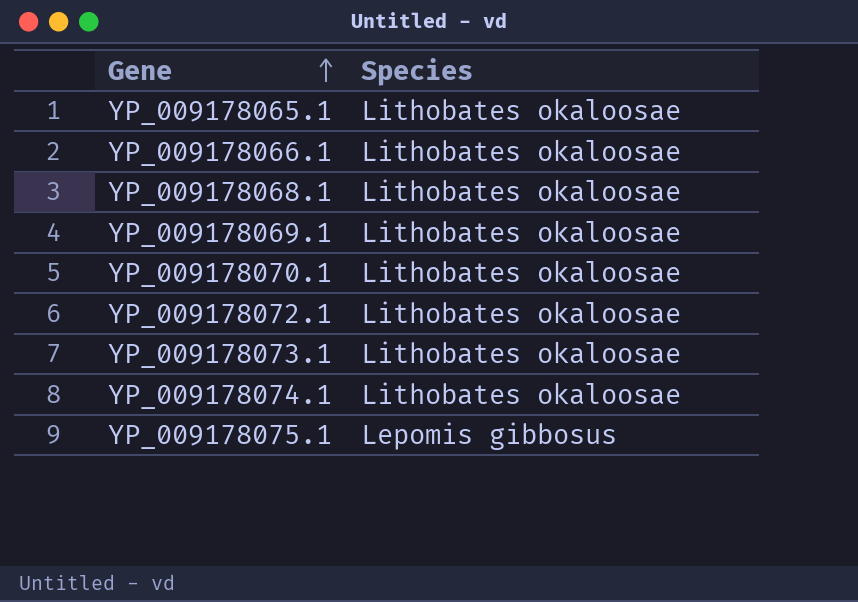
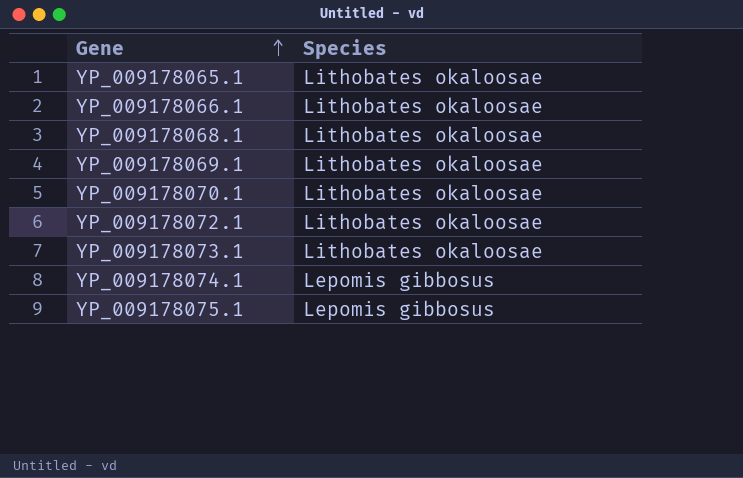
YP_009178074.1 | Species: Lithobates okaloosae -> Lepomis gibbosus

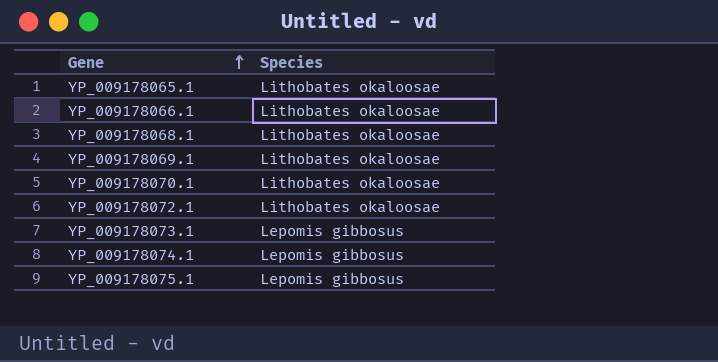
YP_009178073.1 | Species: Lithobates okaloosae -> Lepomis gibbosus

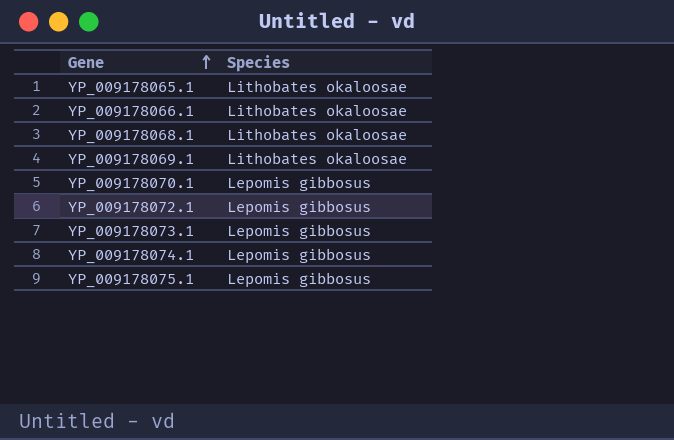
YP_009178070.1 | Species: Lithobates okaloosae -> Lepomis gibbosus
YP_009178072.1 | Species: Lithobates okaloosae -> Lepomis gibbosus

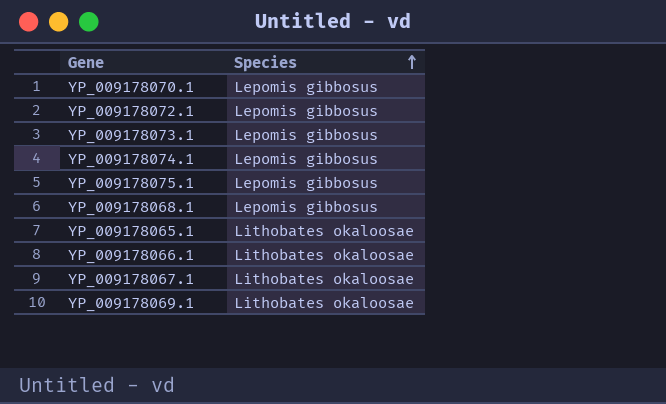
row order: Gene ascending -> Species ascending
YP_009178068.1 | Species: Lithobates okaloosae -> Lepomis gibbosus
row YP_009178067.1: none -> Lithobates okaloosae

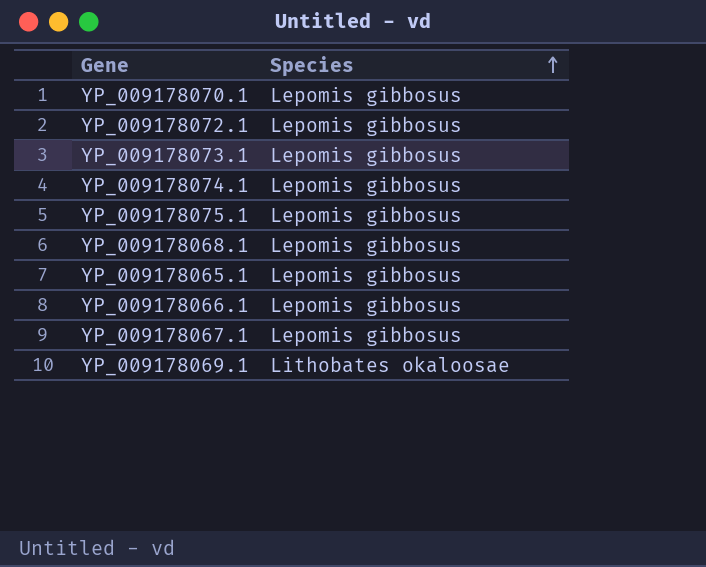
YP_009178065.1 | Species: Lithobates okaloosae -> Lepomis gibbosus
YP_009178066.1 | Species: Lithobates okaloosae -> Lepomis gibbosus
YP_009178067.1 | Species: Lithobates okaloosae -> Lepomis gibbosus

